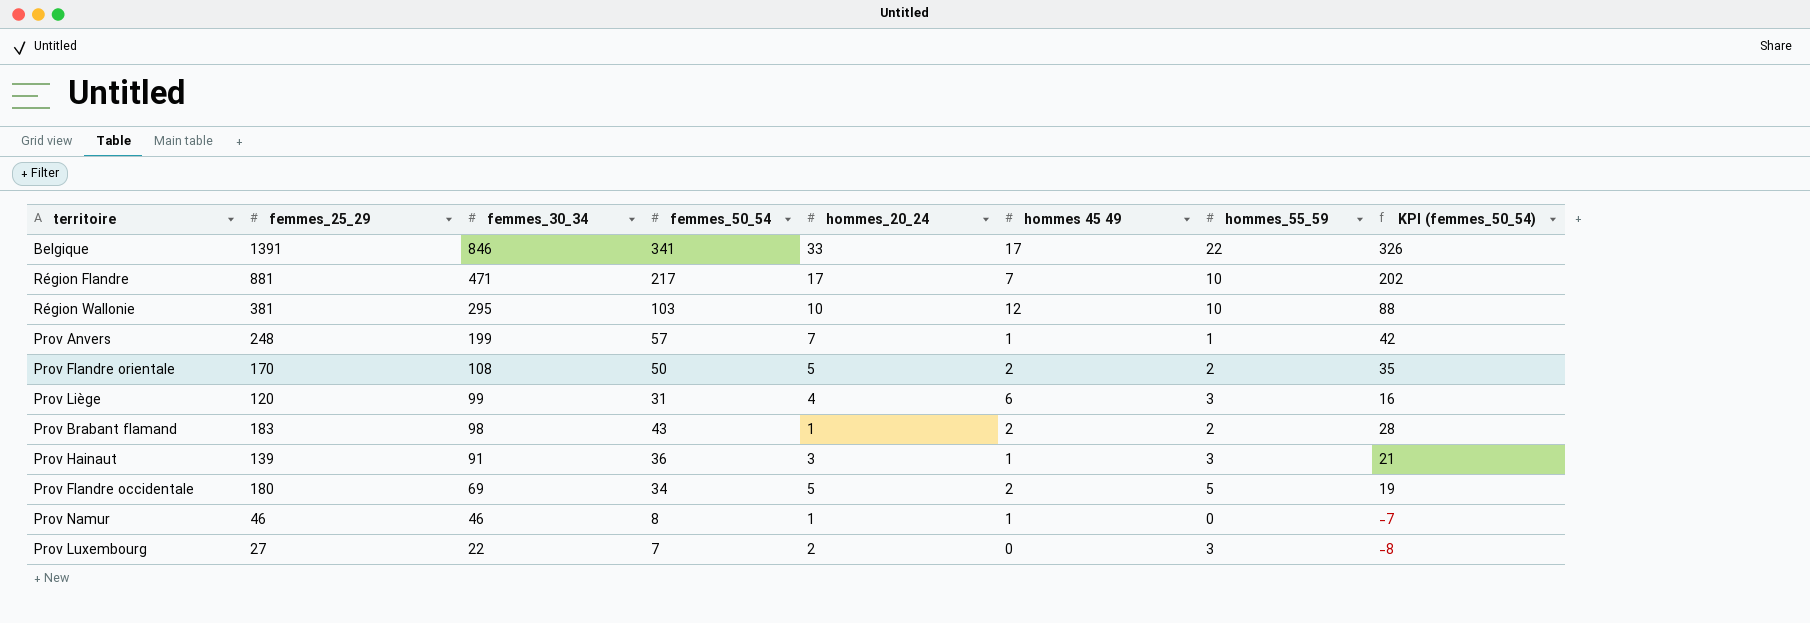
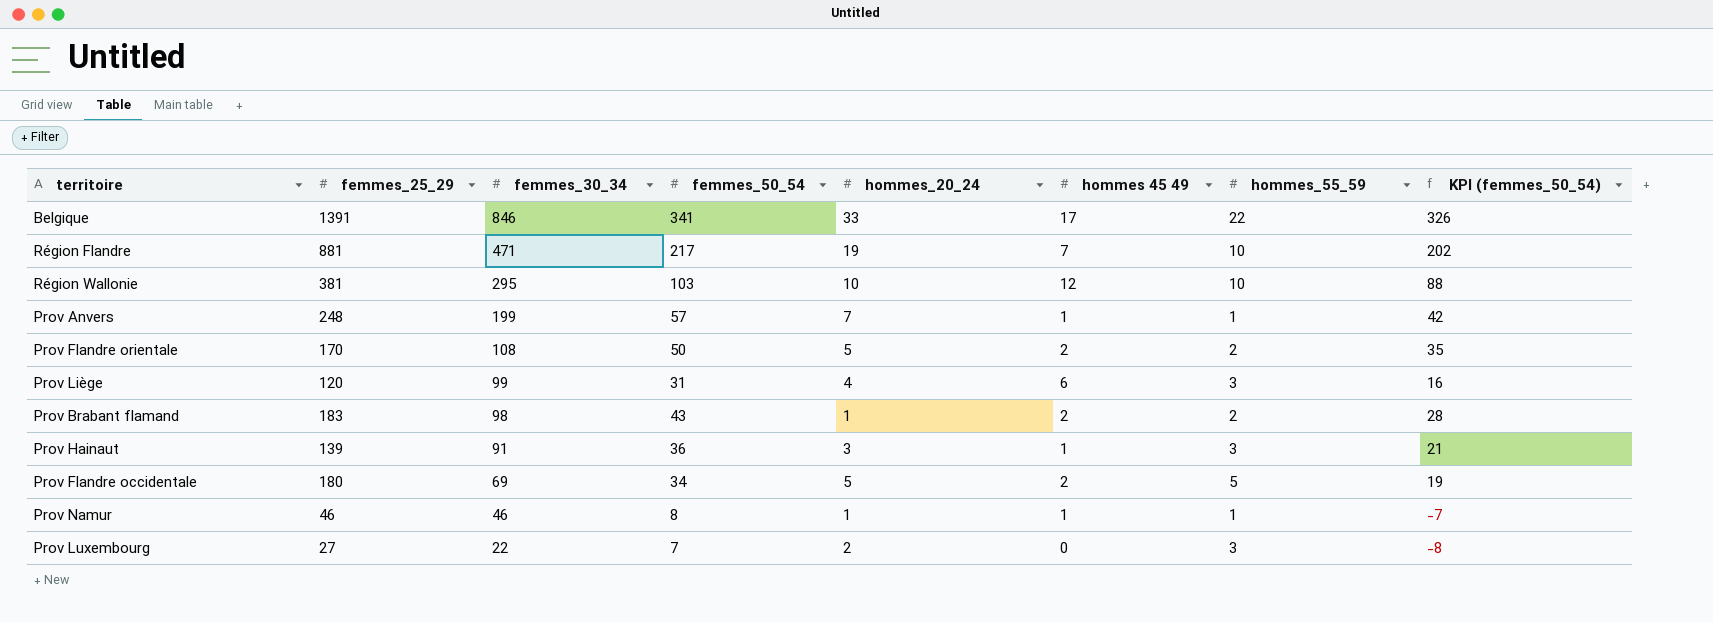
Région Flandre | hommes_20_24: 17 -> 19
Prov Namur | hommes_55_59: 0 -> 1

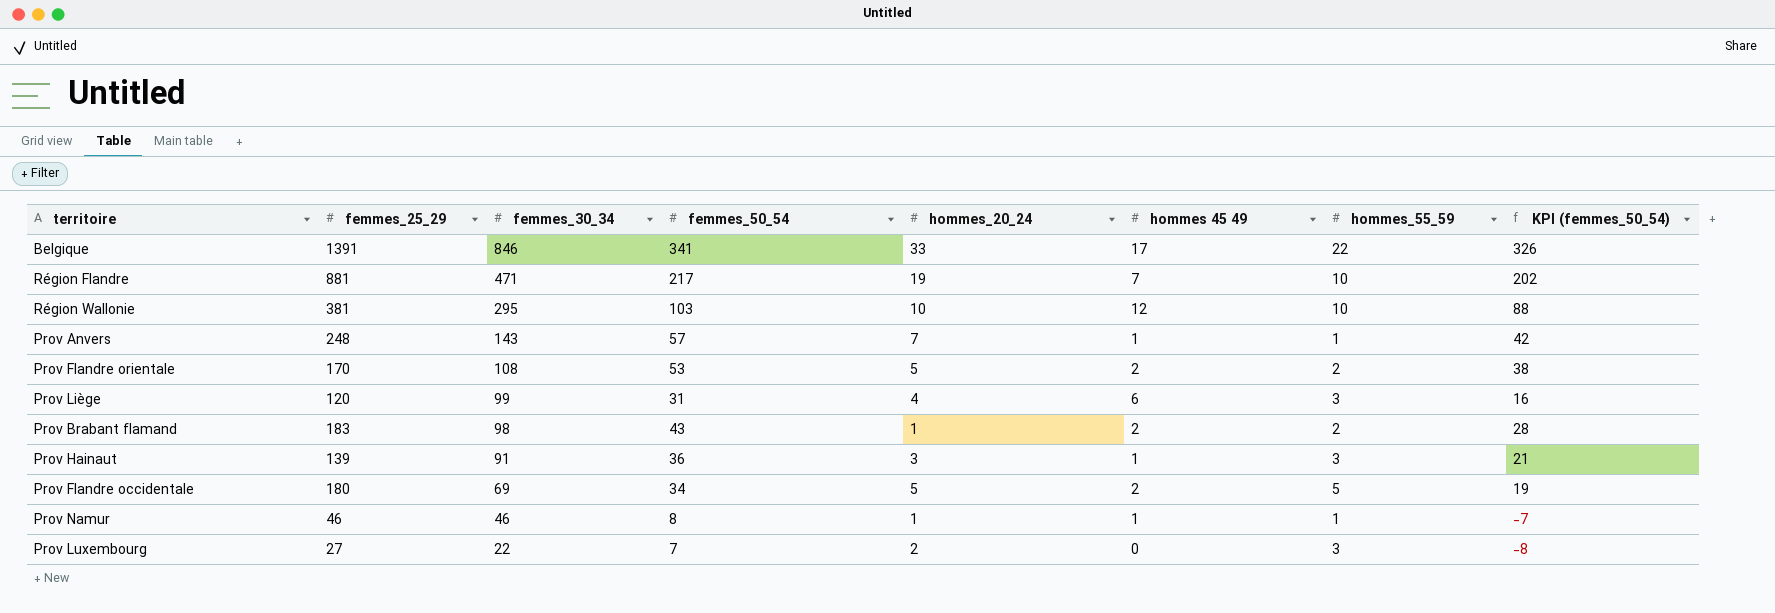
Prov Anvers | femmes_30_34: 199 -> 143
Prov Flandre orientale | femmes_50_54: 50 -> 53
Prov Flandre orientale | KPI (femmes_50_54): 35 -> 38

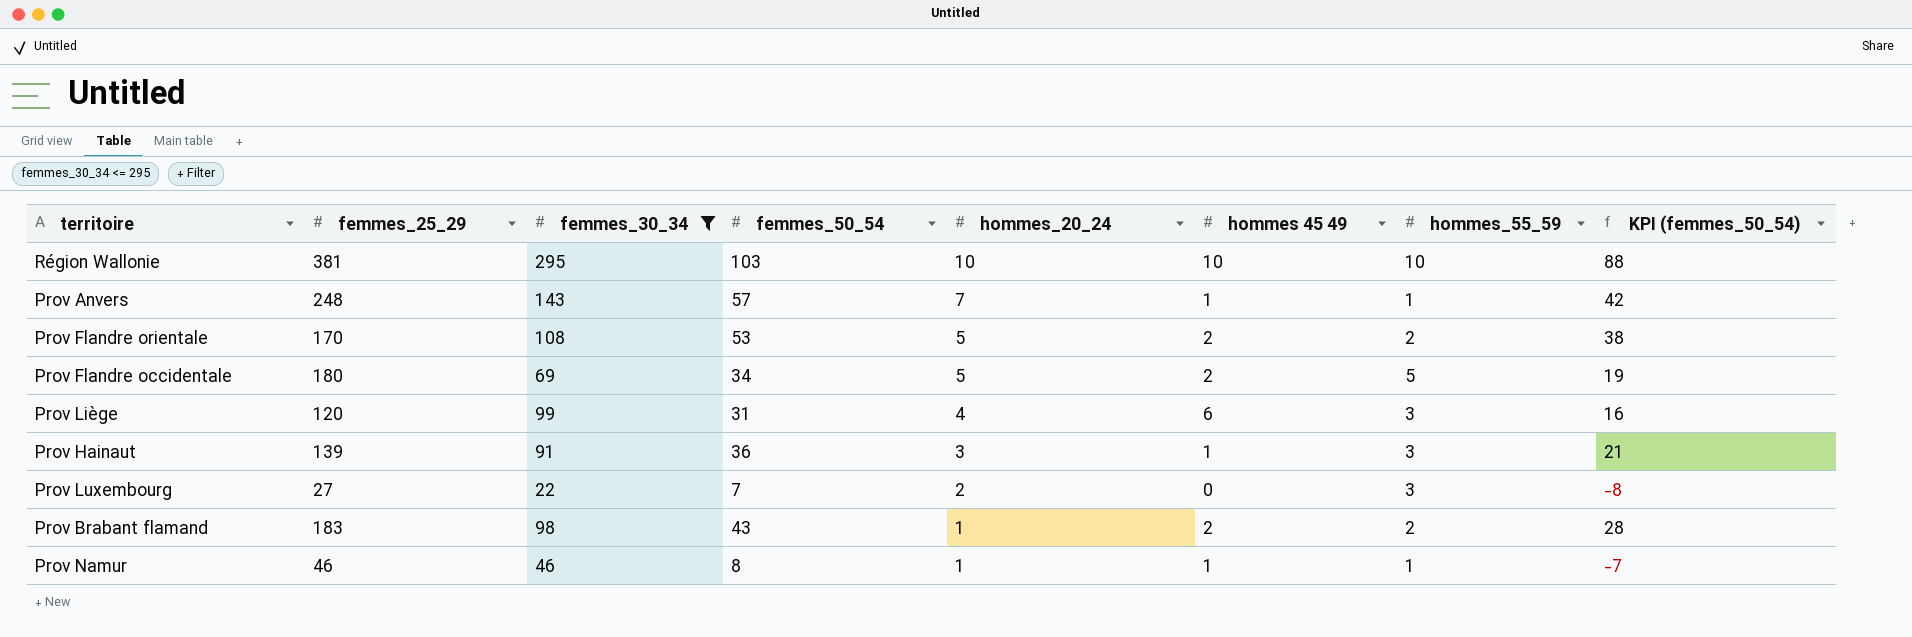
filter: none -> femmes_30_34 <= 295
row order: femmes_30_34 descending -> hommes_20_24 descending
Région Wallonie | hommes 45 49: 12 -> 10

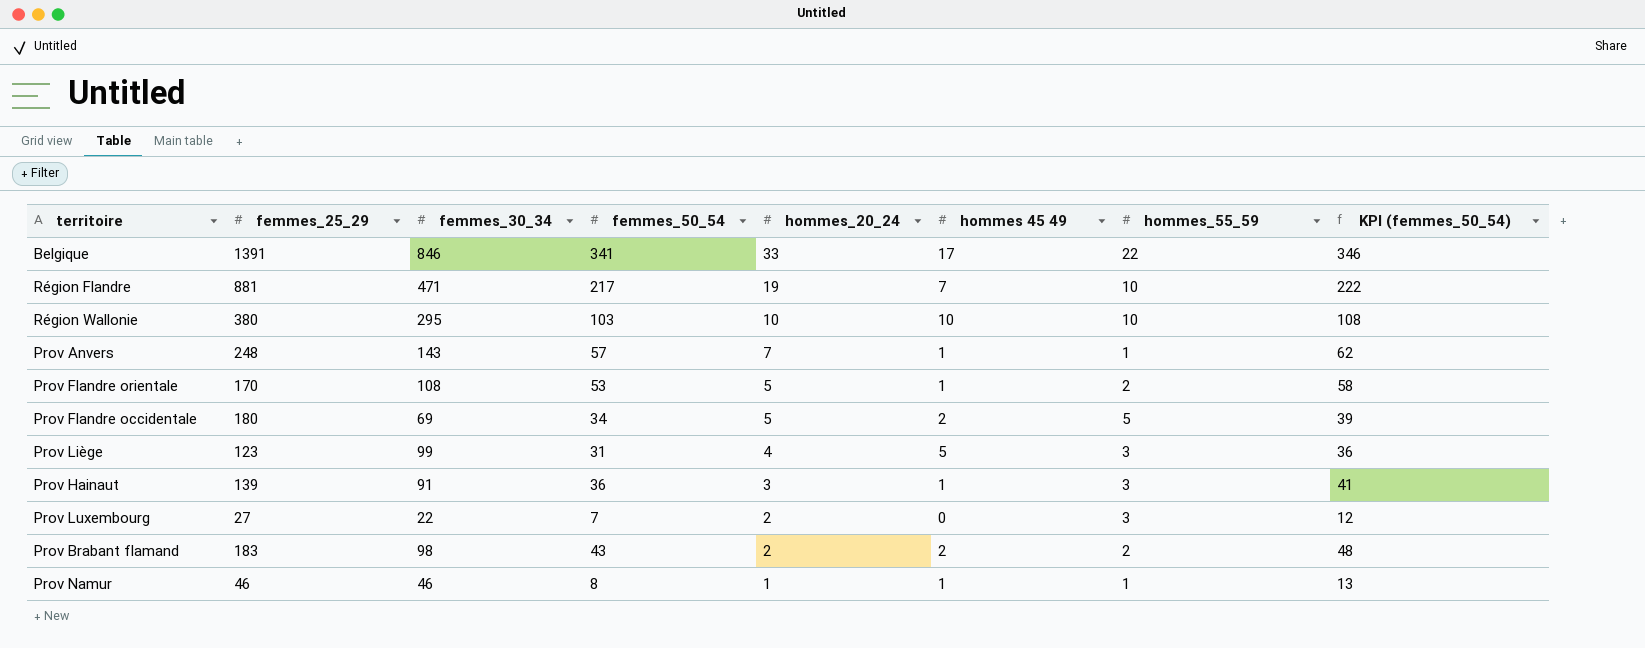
filter: femmes_30_34 <= 295 -> none
column KPI (femmes_50_54) | formula: [femmes_50_54] - 15 -> [femmes_50_54] + 5
Région Wallonie | femmes_25_29: 381 -> 380
Prov Flandre orientale | hommes 45 49: 2 -> 1
Prov Liège | femmes_25_29: 120 -> 123
Prov Liège | hommes 45 49: 6 -> 5
Prov Brabant flamand | hommes_20_24: 1 -> 2

